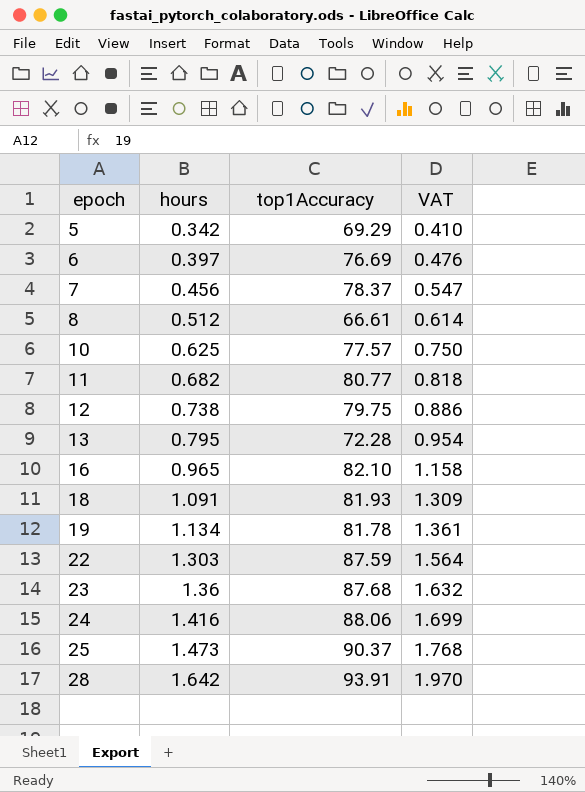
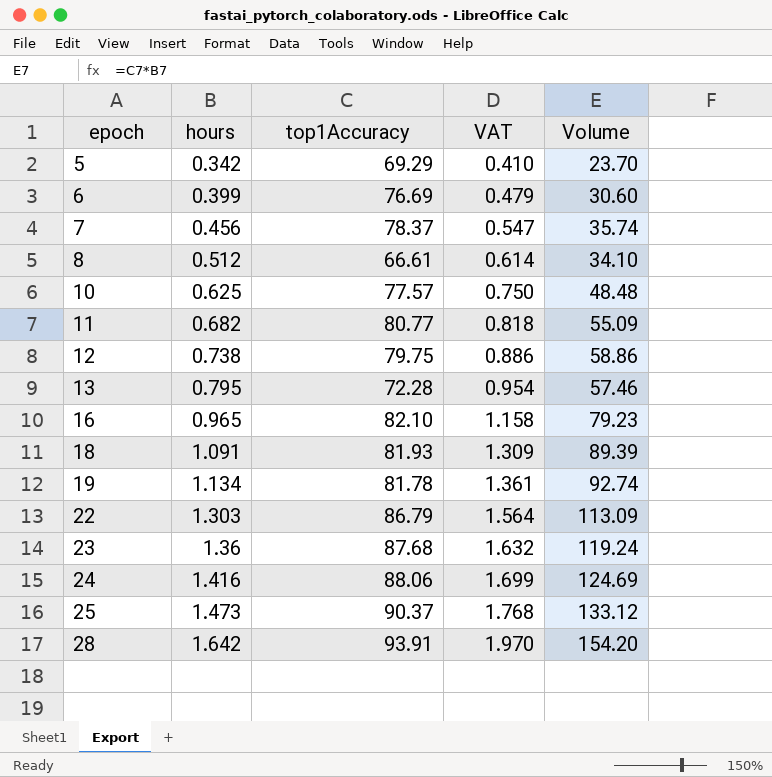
column Volume | formula: none -> [hours] * [top1Accuracy]
6 | hours: 0.397 -> 0.399
6 | VAT: 0.476 -> 0.479
22 | top1Accuracy: 87.59 -> 86.79

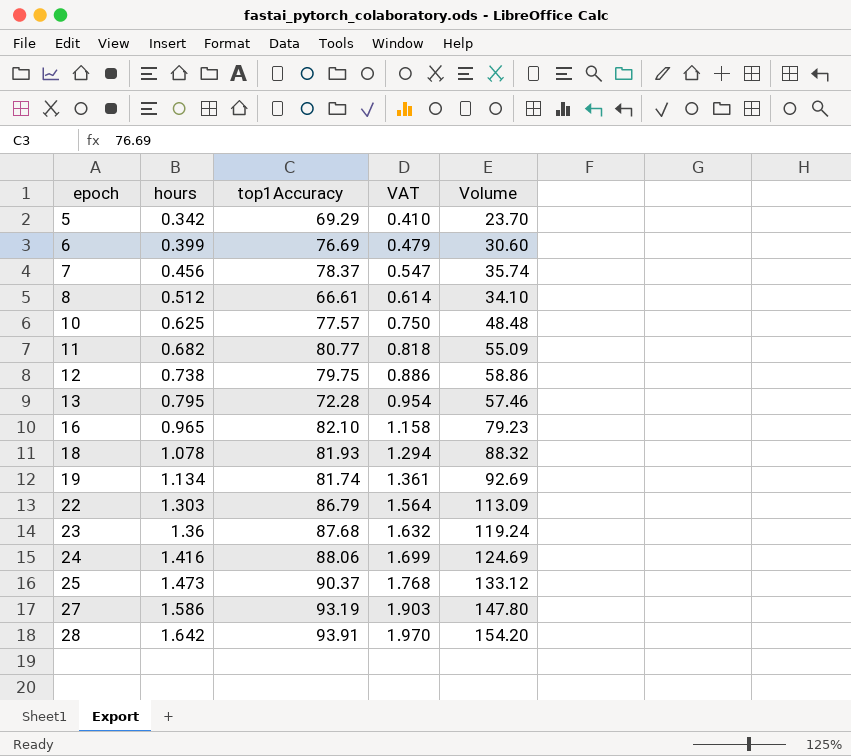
18 | hours: 1.091 -> 1.078
18 | VAT: 1.309 -> 1.294
18 | Volume: 89.39 -> 88.32
19 | top1Accuracy: 81.78 -> 81.74
19 | Volume: 92.74 -> 92.69
row 27: none -> 1.586 | 93.19 | 1.903 | 147.80

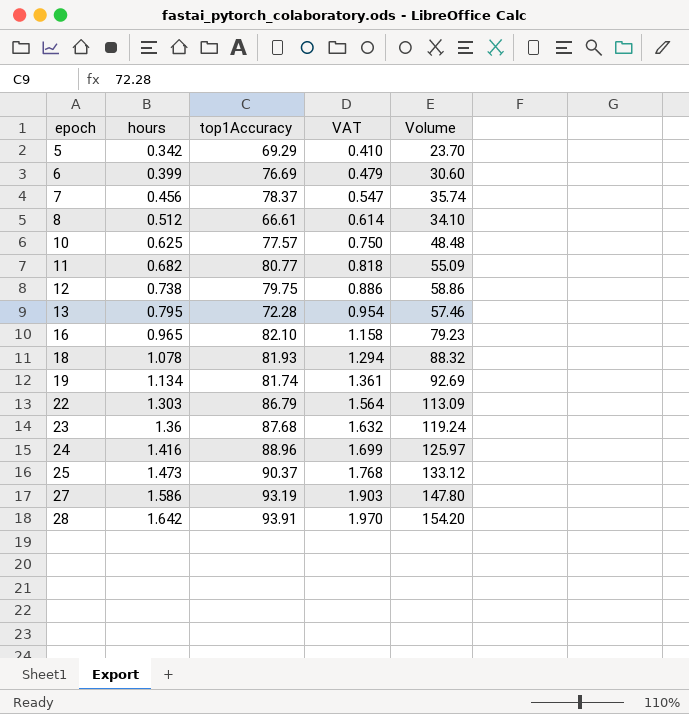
24 | top1Accuracy: 88.06 -> 88.96
24 | Volume: 124.69 -> 125.97

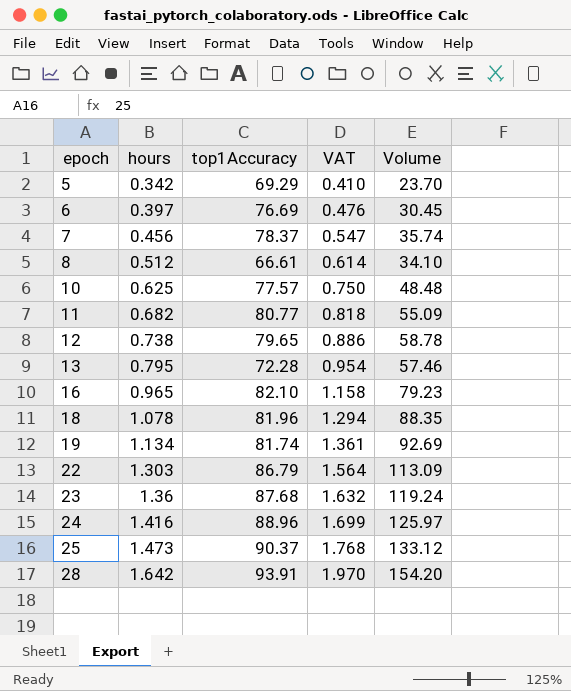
row 27: 1.586 | 93.19 | 1.903 | 147.80 -> none
6 | hours: 0.399 -> 0.397
6 | VAT: 0.479 -> 0.476
6 | Volume: 30.60 -> 30.45
12 | top1Accuracy: 79.75 -> 79.65
12 | Volume: 58.86 -> 58.78
18 | top1Accuracy: 81.93 -> 81.96
18 | Volume: 88.32 -> 88.35

